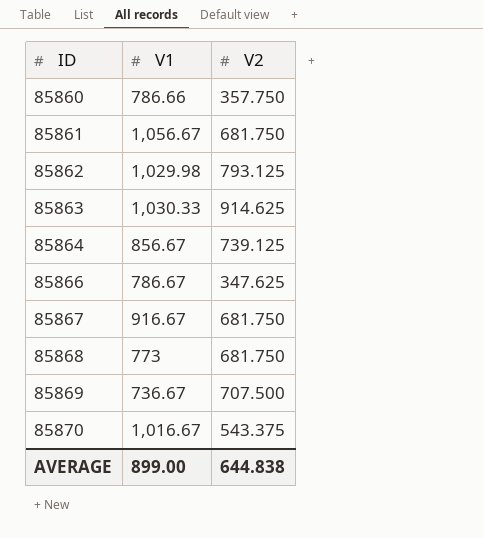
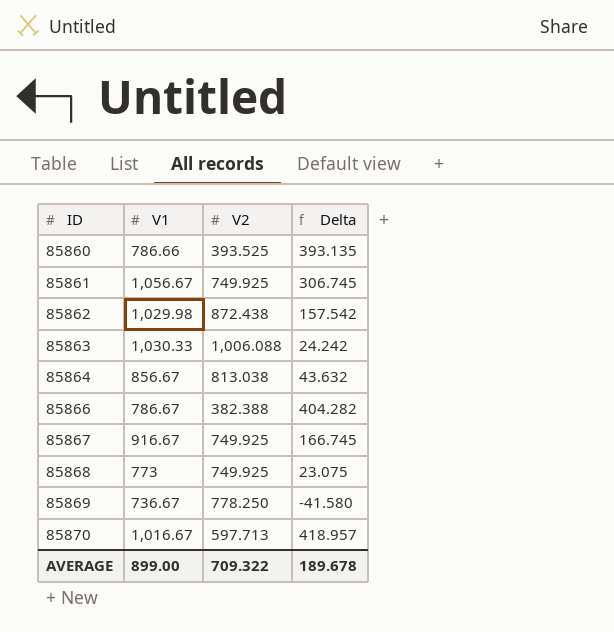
column Delta | formula: none -> [V1] - [V2]
85860 | V2: 357.750 -> 393.525
85861 | V2: 681.750 -> 749.925
85862 | V2: 793.125 -> 872.438
85863 | V2: 914.625 -> 1,006.088
85864 | V2: 739.125 -> 813.038
85866 | V2: 347.625 -> 382.388
85867 | V2: 681.750 -> 749.925
85868 | V2: 681.750 -> 749.925
85869 | V2: 707.500 -> 778.250
85870 | V2: 543.375 -> 597.713
AVERAGE | V2: 644.838 -> 709.322

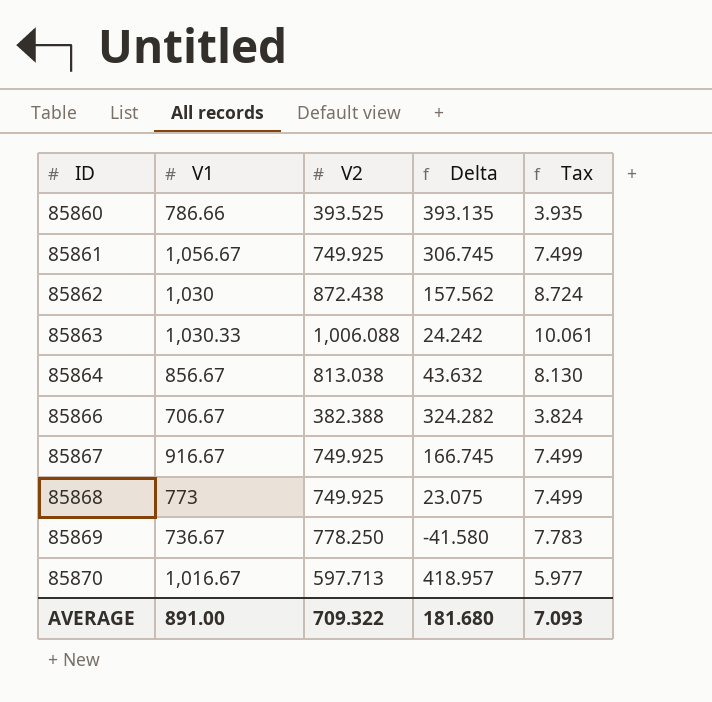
column Tax | formula: none -> [V2] * 0.01
85862 | V1: 1,029.98 -> 1,030
85862 | Delta: 157.542 -> 157.562
85866 | V1: 786.67 -> 706.67
85866 | Delta: 404.282 -> 324.282
AVERAGE | V1: 899.00 -> 891.00
AVERAGE | Delta: 189.678 -> 181.680

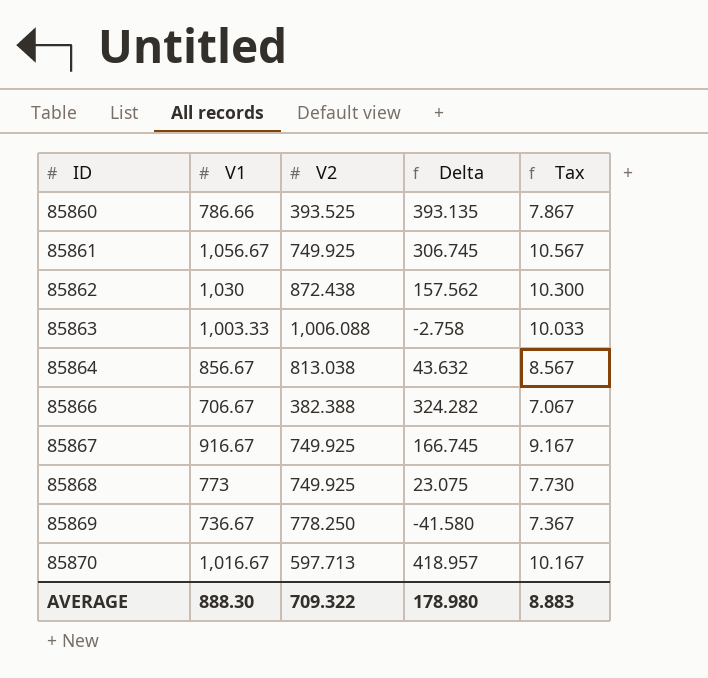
column Tax | formula: [V2] * 0.01 -> [V1] * 0.01
85863 | V1: 1,030.33 -> 1,003.33
85863 | Delta: 24.242 -> -2.758
AVERAGE | V1: 891.00 -> 888.30
AVERAGE | Delta: 181.680 -> 178.980
AVERAGE | Tax: 7.093 -> 8.883

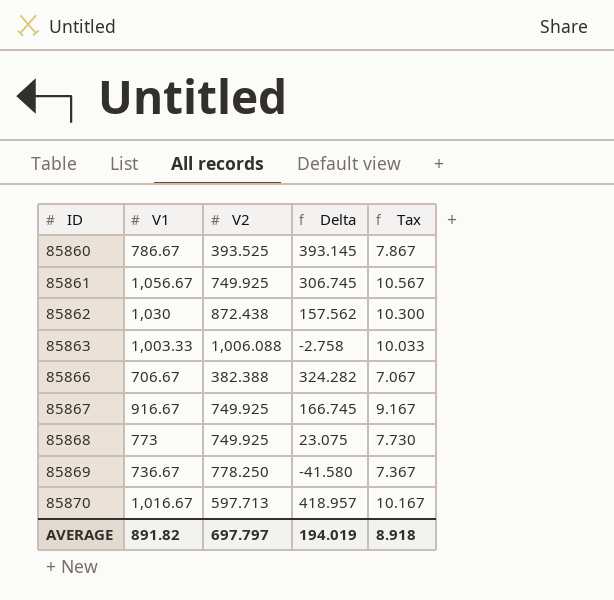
row 85864: 856.67 | 813.038 | 43.632 | 8.567 -> none
85860 | V1: 786.66 -> 786.67
85860 | Delta: 393.135 -> 393.145
AVERAGE | V1: 888.30 -> 891.82
AVERAGE | V2: 709.322 -> 697.797
AVERAGE | Delta: 178.980 -> 194.019
AVERAGE | Tax: 8.883 -> 8.918

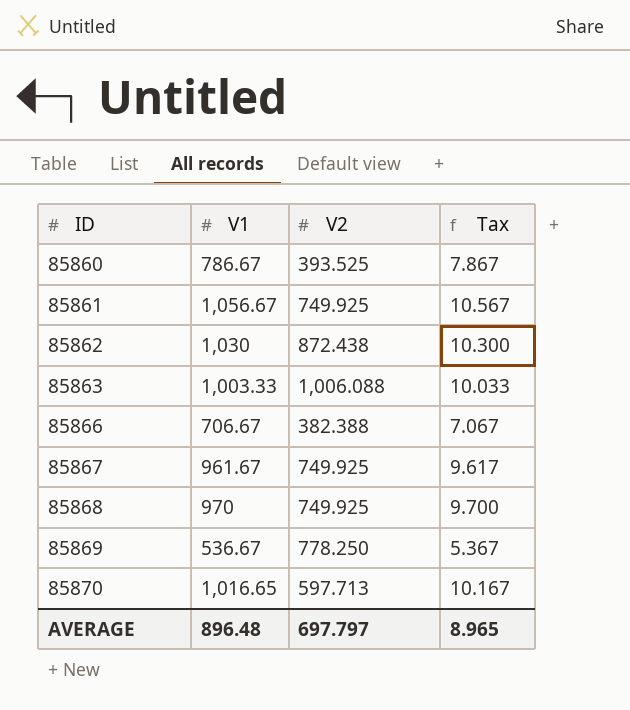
column Delta | formula: [V1] - [V2] -> none
85867 | V1: 916.67 -> 961.67
85867 | Tax: 9.167 -> 9.617
85868 | V1: 773 -> 970
85868 | Tax: 7.730 -> 9.700
85869 | V1: 736.67 -> 536.67
85869 | Tax: 7.367 -> 5.367
85870 | V1: 1,016.67 -> 1,016.65
AVERAGE | V1: 891.82 -> 896.48
AVERAGE | Tax: 8.918 -> 8.965

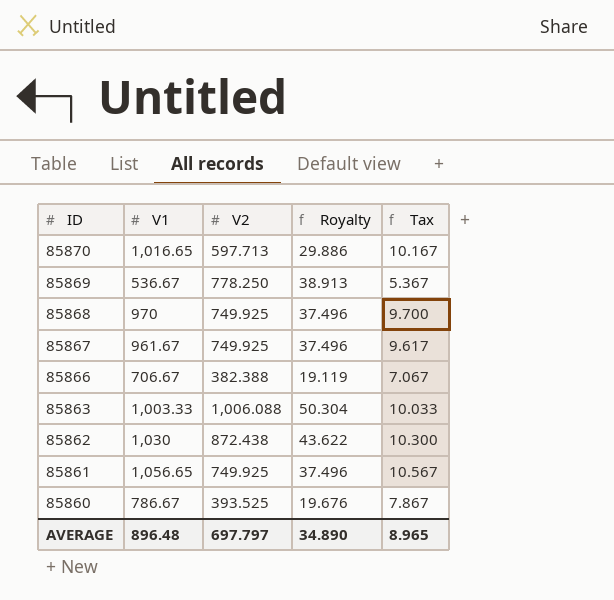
row order: ID ascending -> ID descending
column Royalty | formula: none -> [V2] * 0.05
85861 | V1: 1,056.67 -> 1,056.65

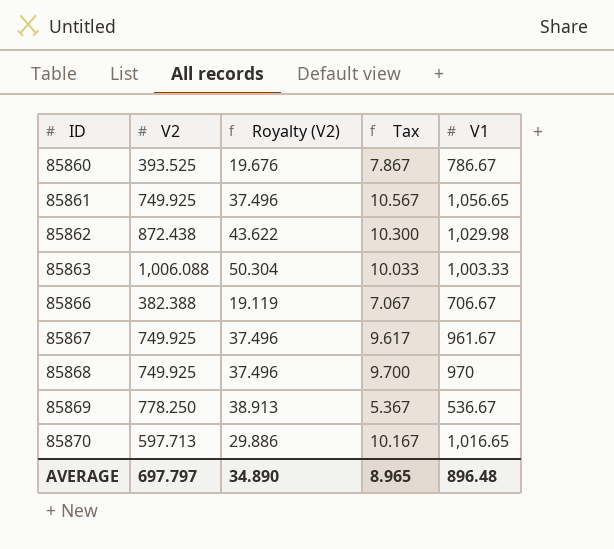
row order: ID descending -> ID ascending
column name: Royalty -> Royalty (V2)
column V1 | position: 2 -> 5
85862 | V1: 1,030 -> 1,029.98

